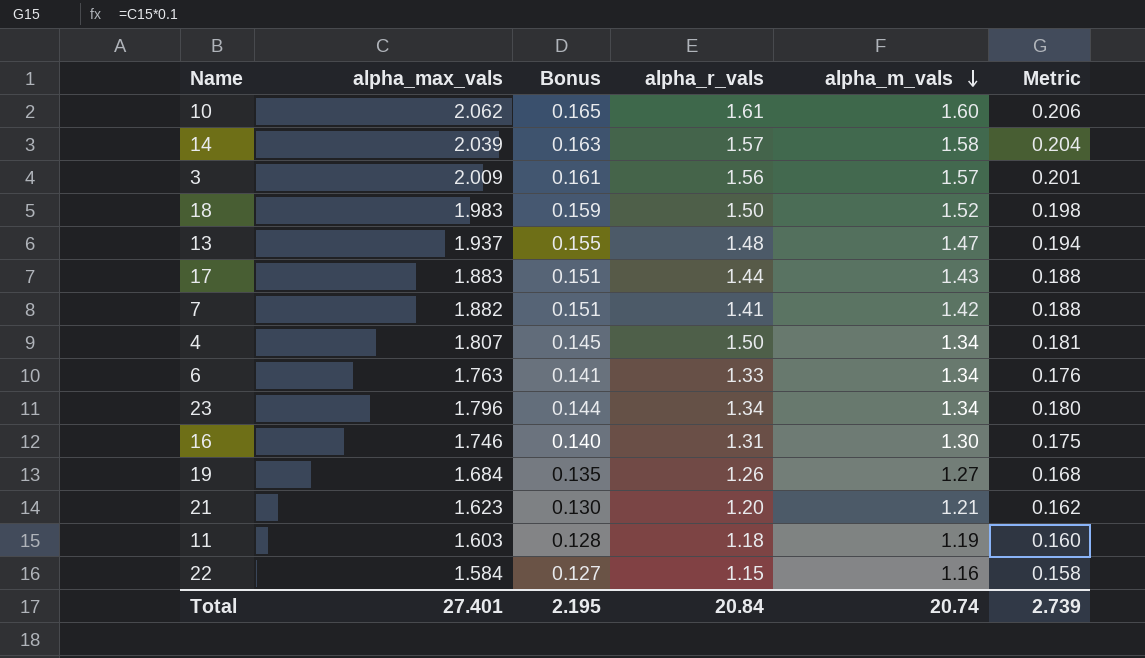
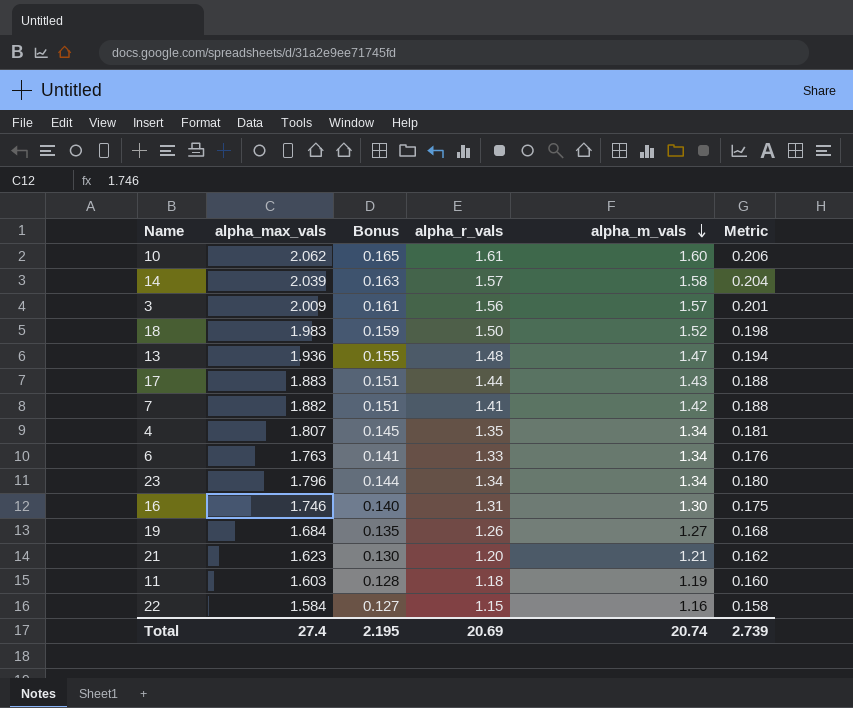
13 | alpha_max_vals: 1.937 -> 1.936
4 | alpha_r_vals: 1.50 -> 1.35
Total | alpha_max_vals: 27.401 -> 27.4
Total | alpha_r_vals: 20.84 -> 20.69

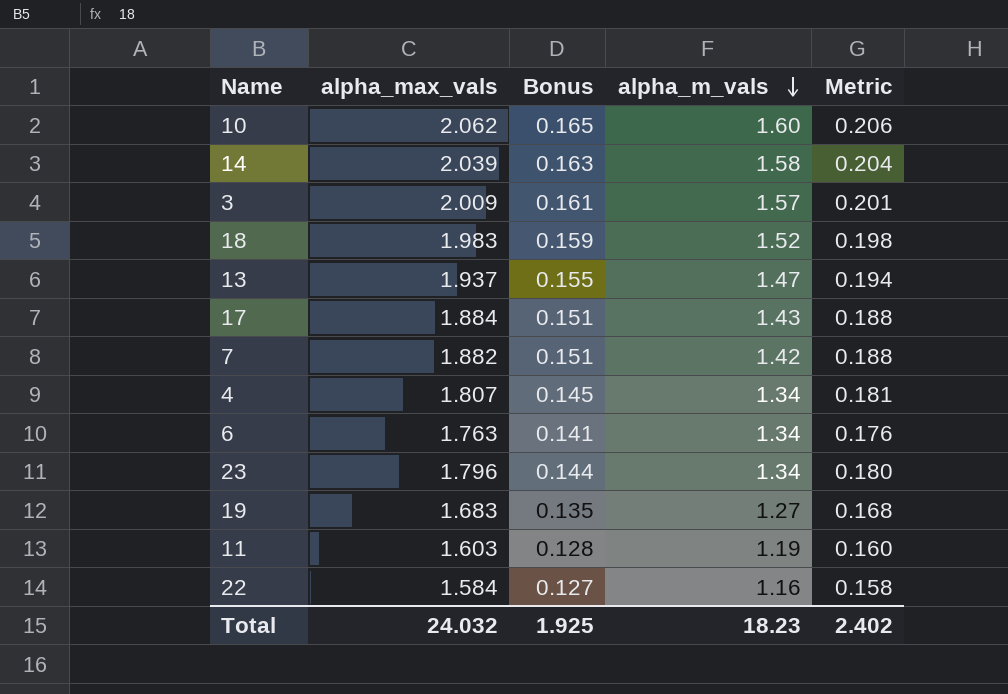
column alpha_r_vals | position: 4 -> none
row 16: 1.746 | 0.140 | 1.31 | 1.30 | 0.175 -> none
row 21: 1.623 | 0.130 | 1.20 | 1.21 | 0.162 -> none
13 | alpha_max_vals: 1.936 -> 1.937
17 | alpha_max_vals: 1.883 -> 1.884
19 | alpha_max_vals: 1.684 -> 1.683
Total | alpha_max_vals: 27.4 -> 24.032
Total | Bonus: 2.195 -> 1.925
Total | alpha_m_vals: 20.74 -> 18.23
Total | Metric: 2.739 -> 2.402

